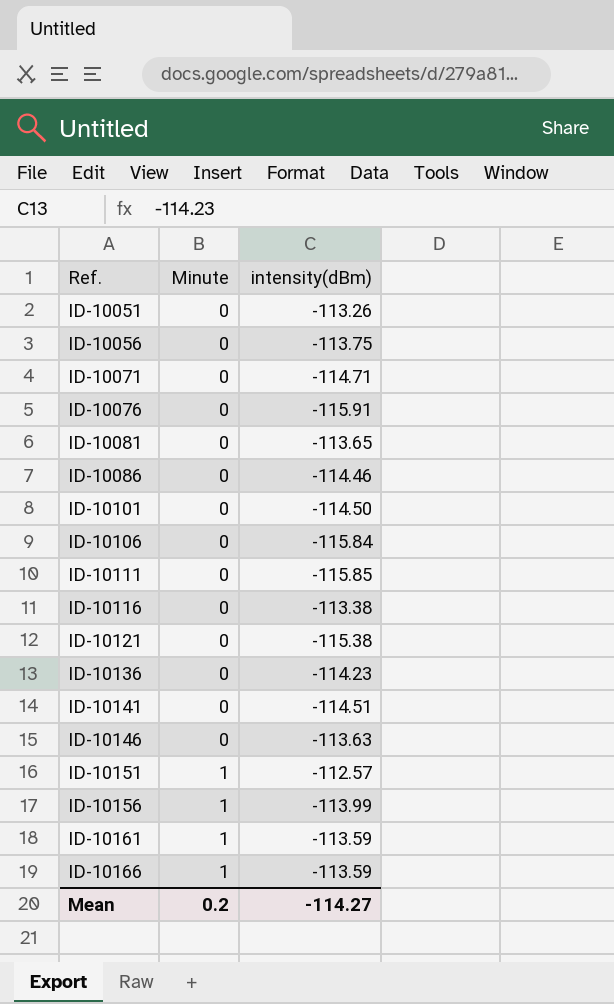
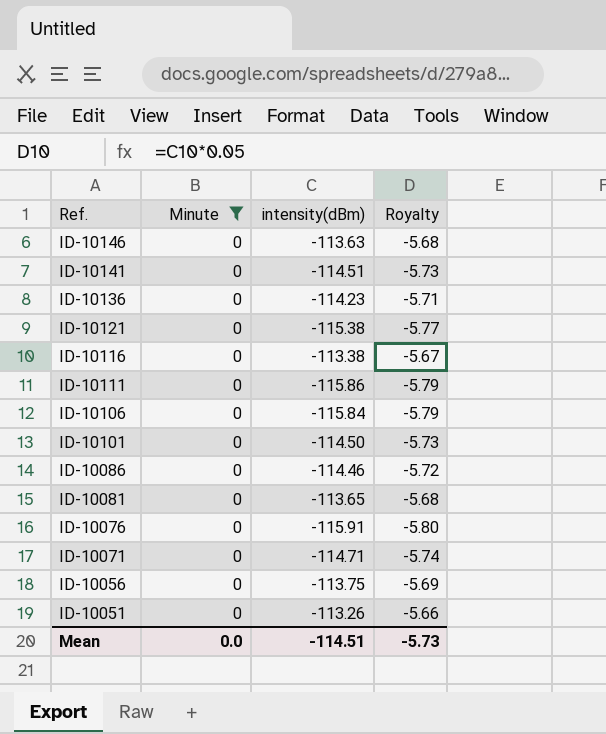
filter: none -> Minute = 0
row order: Ref. ascending -> Ref. descending
column Royalty | formula: none -> [intensity(dBm)] * 0.05
ID-10111 | intensity(dBm): -115.85 -> -115.86
Mean | Minute: 0.2 -> 0.0
Mean | intensity(dBm): -114.27 -> -114.51

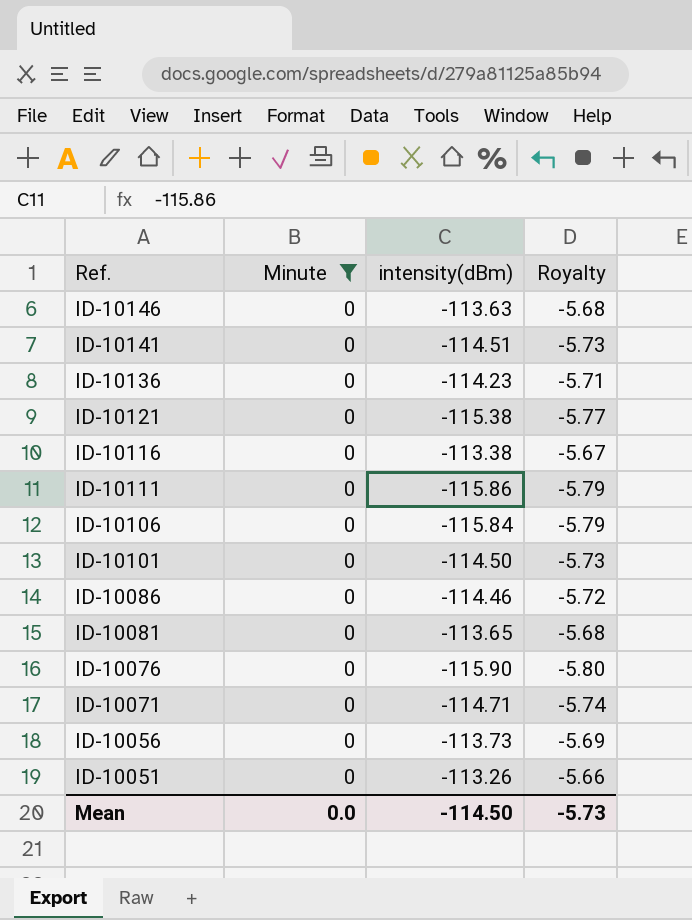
ID-10076 | intensity(dBm): -115.91 -> -115.90
ID-10056 | intensity(dBm): -113.75 -> -113.73
Mean | intensity(dBm): -114.51 -> -114.50

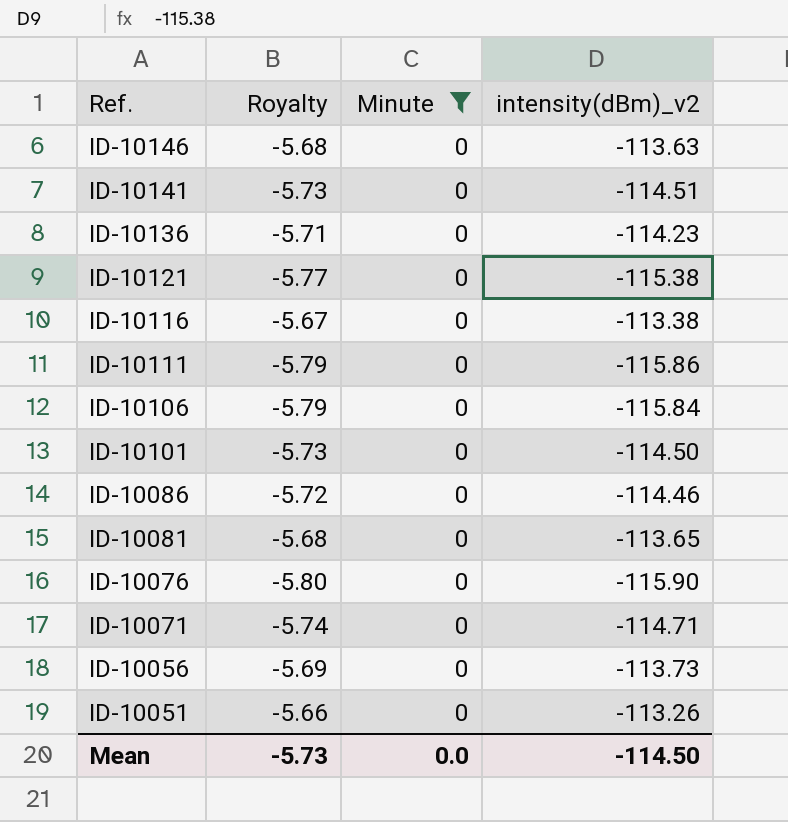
column Royalty | position: 4 -> 2
column name: intensity(dBm) -> intensity(dBm)_v2

